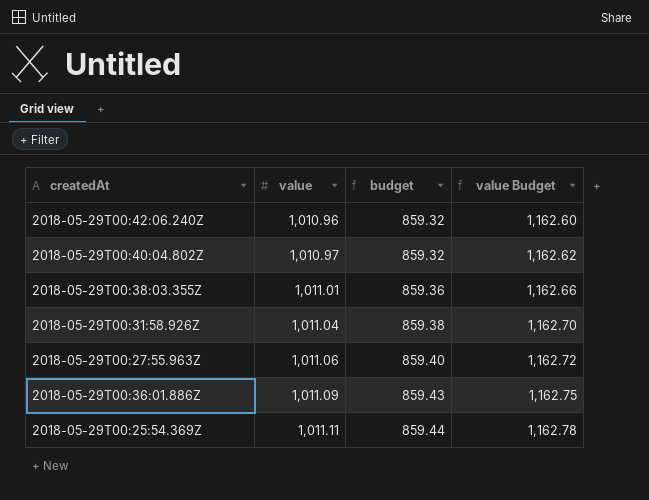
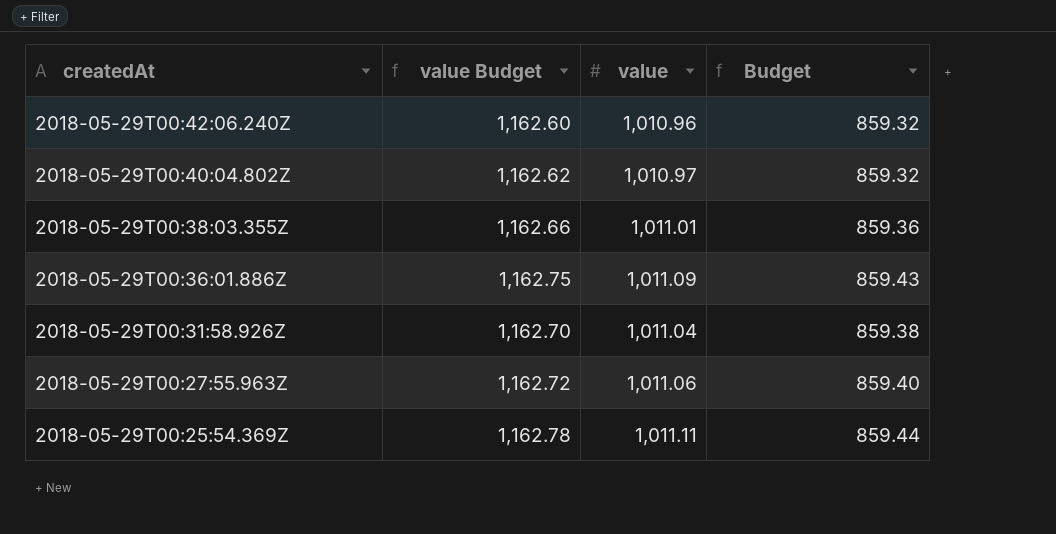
row order: value ascending -> createdAt descending
column value Budget | position: 4 -> 2
column name: budget -> Budget

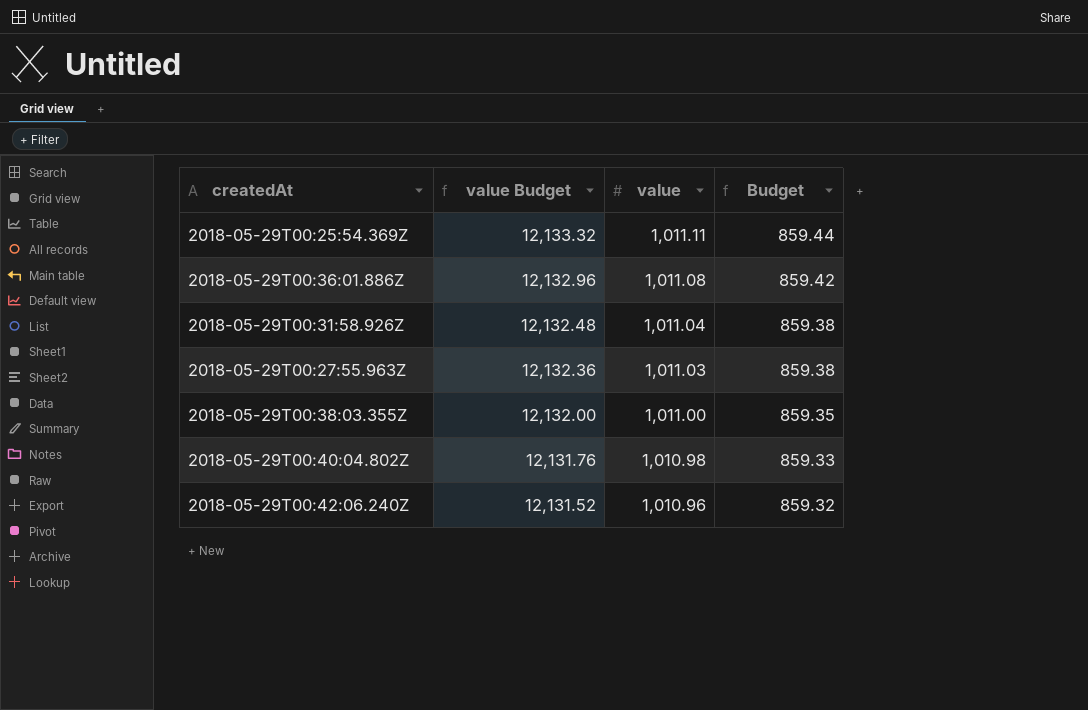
row order: createdAt descending -> value Budget descending
column value Budget | formula: [value] * 1.15 -> [value] * 12
2018-05-29T00:36:01.886Z | value: 1,011.09 -> 1,011.08
2018-05-29T00:36:01.886Z | Budget: 859.43 -> 859.42
2018-05-29T00:27:55.963Z | value: 1,011.06 -> 1,011.03
2018-05-29T00:27:55.963Z | Budget: 859.40 -> 859.38
2018-05-29T00:38:03.355Z | value: 1,011.01 -> 1,011.00
2018-05-29T00:38:03.355Z | Budget: 859.36 -> 859.35
2018-05-29T00:40:04.802Z | value: 1,010.97 -> 1,010.98
2018-05-29T00:40:04.802Z | Budget: 859.32 -> 859.33

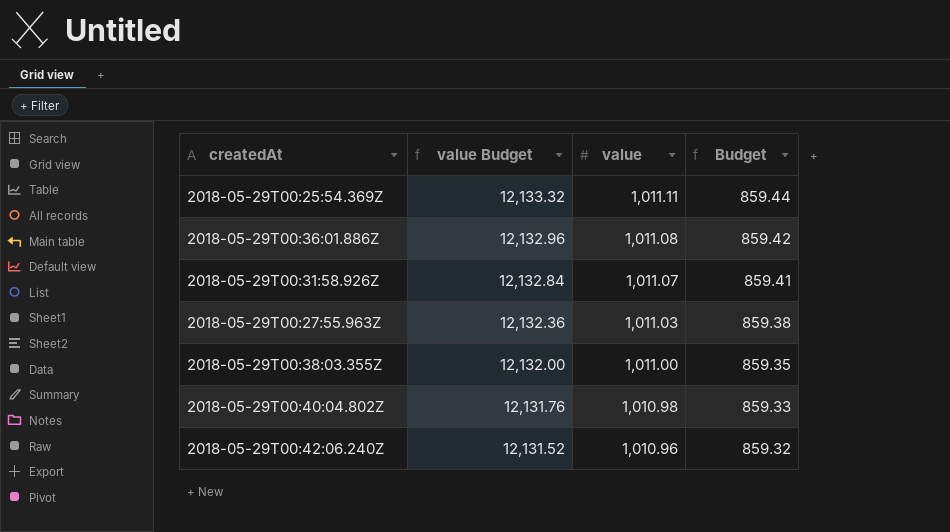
2018-05-29T00:31:58.926Z | value Budget: 12,132.48 -> 12,132.84
2018-05-29T00:31:58.926Z | value: 1,011.04 -> 1,011.07
2018-05-29T00:31:58.926Z | Budget: 859.38 -> 859.41

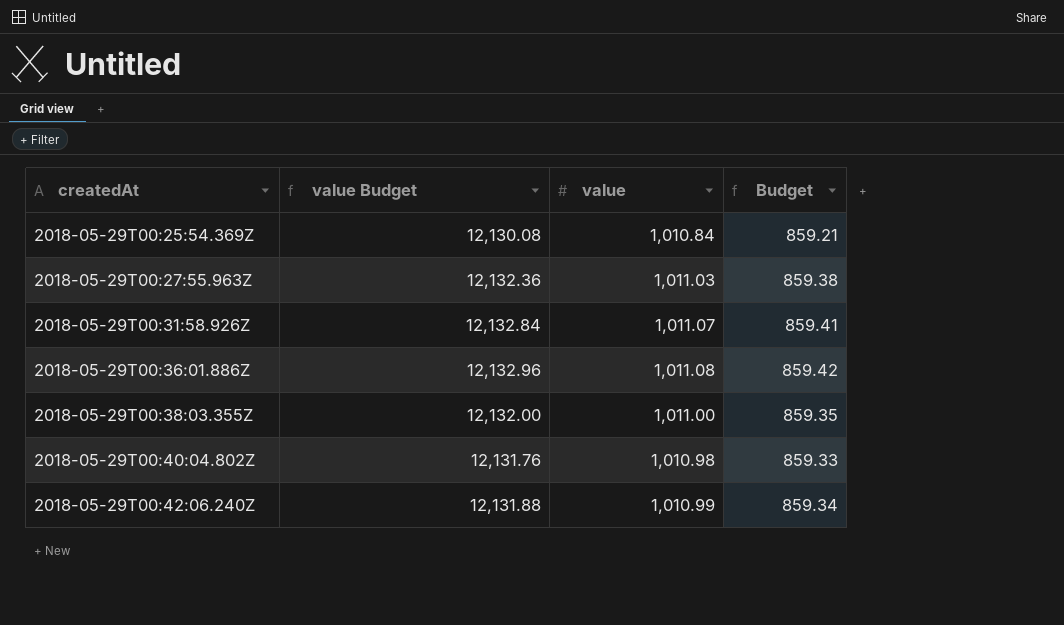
row order: value Budget descending -> createdAt ascending
2018-05-29T00:25:54.369Z | value Budget: 12,133.32 -> 12,130.08
2018-05-29T00:25:54.369Z | value: 1,011.11 -> 1,010.84
2018-05-29T00:25:54.369Z | Budget: 859.44 -> 859.21
2018-05-29T00:42:06.240Z | value Budget: 12,131.52 -> 12,131.88
2018-05-29T00:42:06.240Z | value: 1,010.96 -> 1,010.99
2018-05-29T00:42:06.240Z | Budget: 859.32 -> 859.34

